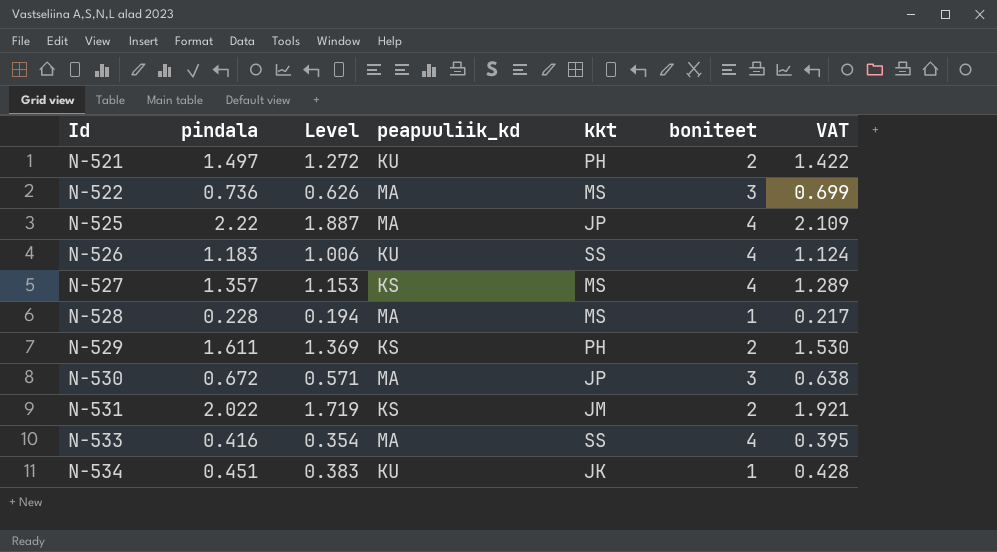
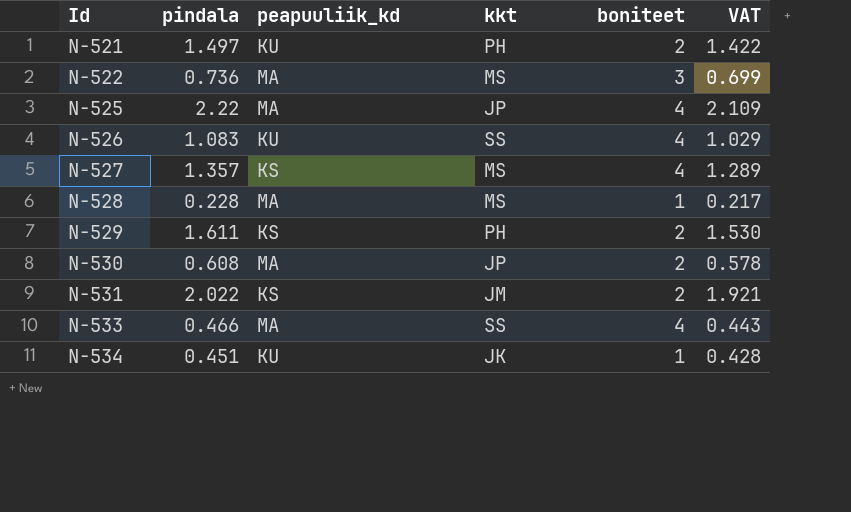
column Level | formula: [pindala] * 0.85 -> none
N-526 | pindala: 1.183 -> 1.083
N-526 | VAT: 1.124 -> 1.029
N-530 | pindala: 0.672 -> 0.608
N-530 | boniteet: 3 -> 2
N-530 | VAT: 0.638 -> 0.578
N-533 | pindala: 0.416 -> 0.466
N-533 | VAT: 0.395 -> 0.443

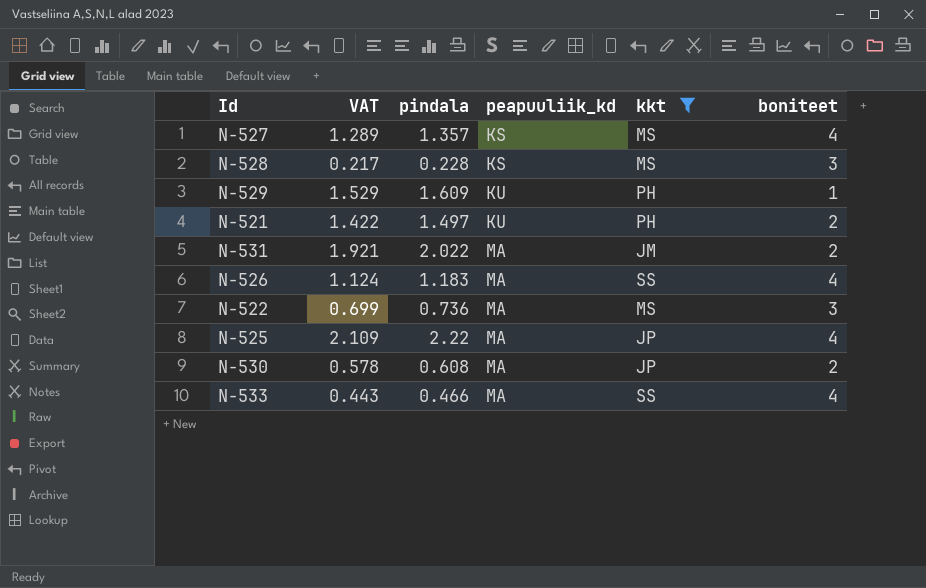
filter: none -> kkt != JK
row order: Id ascending -> peapuuliik_kd ascending
column VAT | position: 6 -> 2
N-528 | peapuuliik_kd: MA -> KS
N-528 | boniteet: 1 -> 3
N-529 | VAT: 1.530 -> 1.529
N-529 | pindala: 1.611 -> 1.609
N-529 | peapuuliik_kd: KS -> KU
N-529 | boniteet: 2 -> 1
N-531 | peapuuliik_kd: KS -> MA
N-526 | VAT: 1.029 -> 1.124
N-526 | pindala: 1.083 -> 1.183
N-526 | peapuuliik_kd: KU -> MA

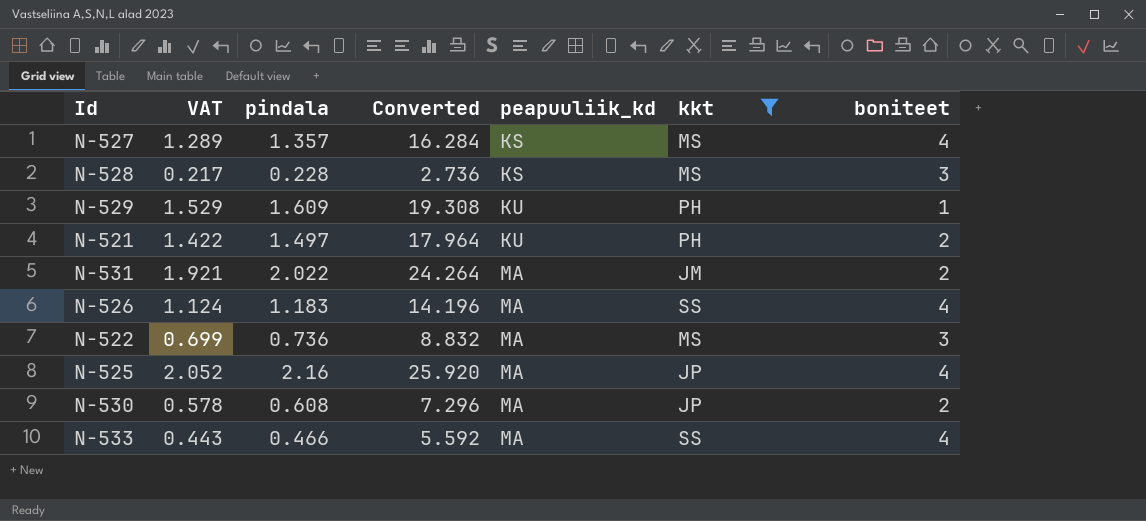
column Converted | formula: none -> [pindala] * 12
N-525 | VAT: 2.109 -> 2.052
N-525 | pindala: 2.22 -> 2.16

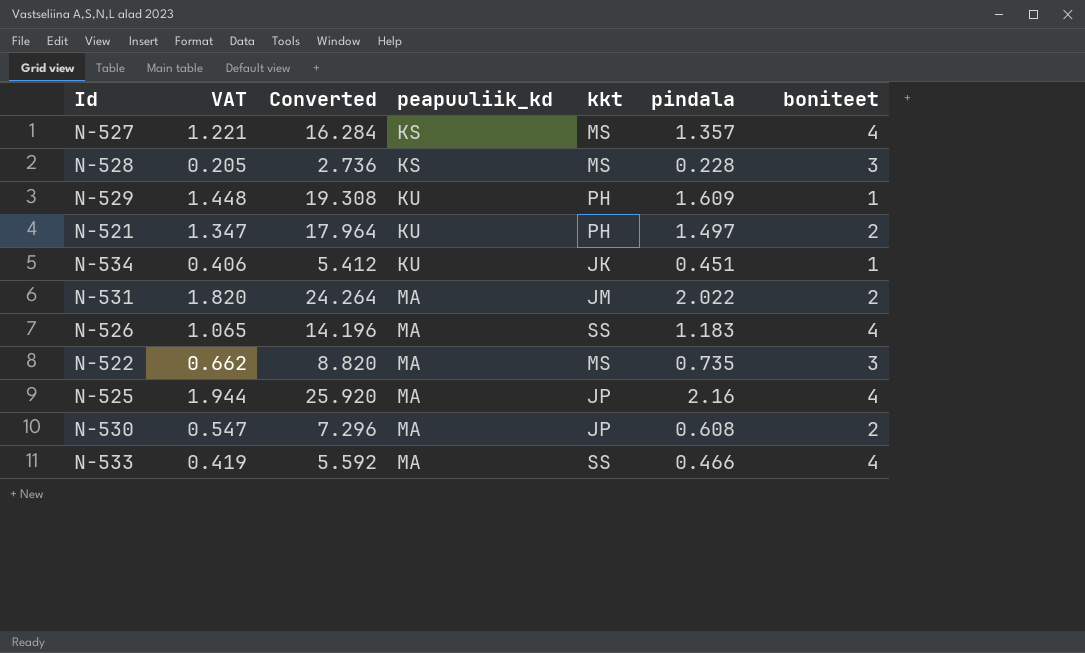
filter: kkt != JK -> none
column VAT | formula: [pindala] * 0.95 -> [pindala] * 0.9
column pindala | position: 3 -> 6
N-522 | Converted: 8.832 -> 8.820
N-522 | pindala: 0.736 -> 0.735

